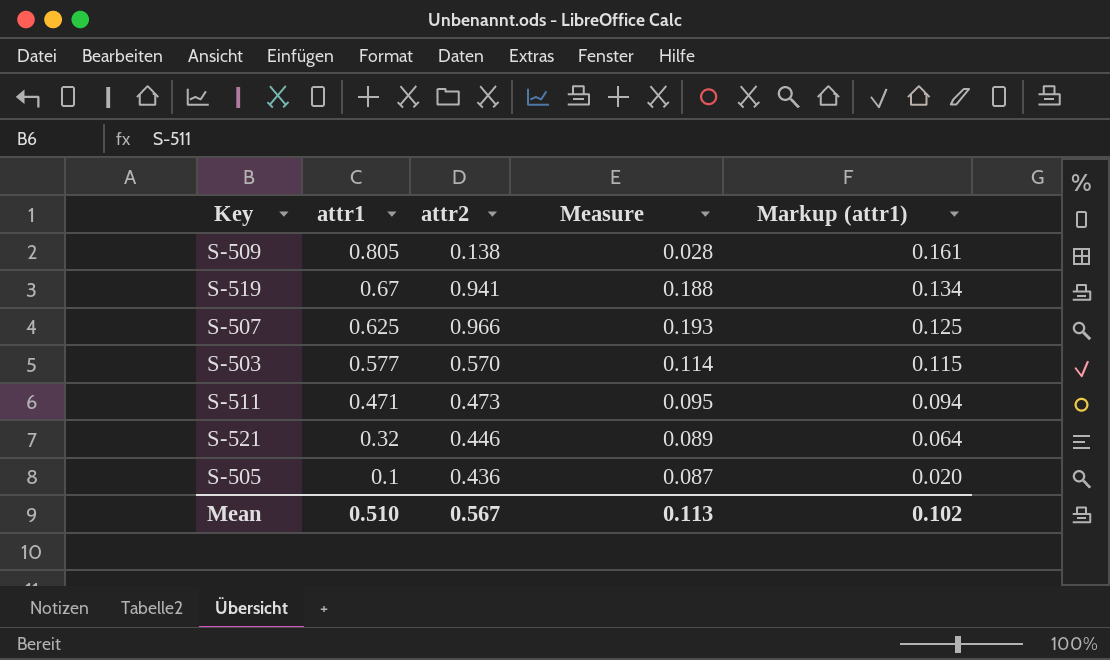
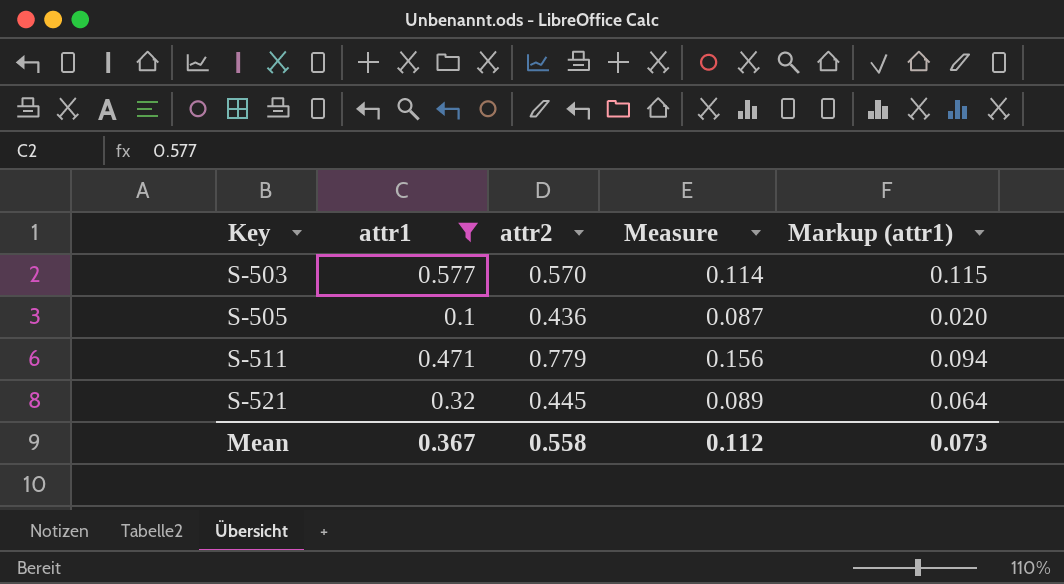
filter: none -> attr1 <= 0.577
row order: attr1 descending -> Key ascending
S-511 | attr2: 0.473 -> 0.779
S-511 | Measure: 0.095 -> 0.156
S-521 | attr2: 0.446 -> 0.445
Mean | attr1: 0.510 -> 0.367
Mean | attr2: 0.567 -> 0.558
Mean | Measure: 0.113 -> 0.112
Mean | Markup (attr1): 0.102 -> 0.073

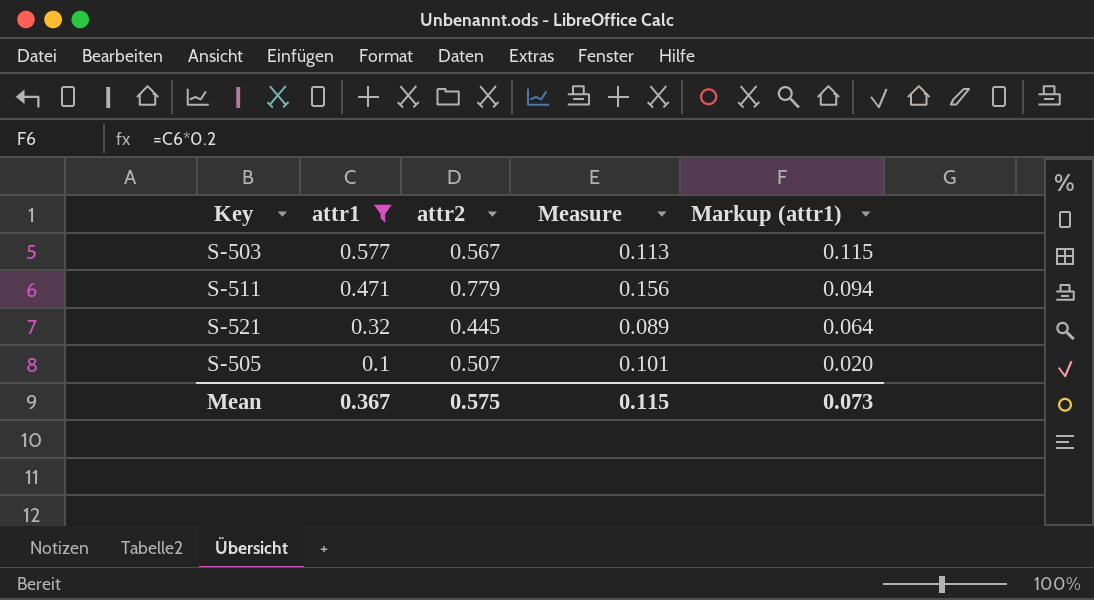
row order: Key ascending -> attr1 descending
S-503 | attr2: 0.570 -> 0.567
S-503 | Measure: 0.114 -> 0.113
S-505 | attr2: 0.436 -> 0.507
S-505 | Measure: 0.087 -> 0.101
Mean | attr2: 0.558 -> 0.575
Mean | Measure: 0.112 -> 0.115

